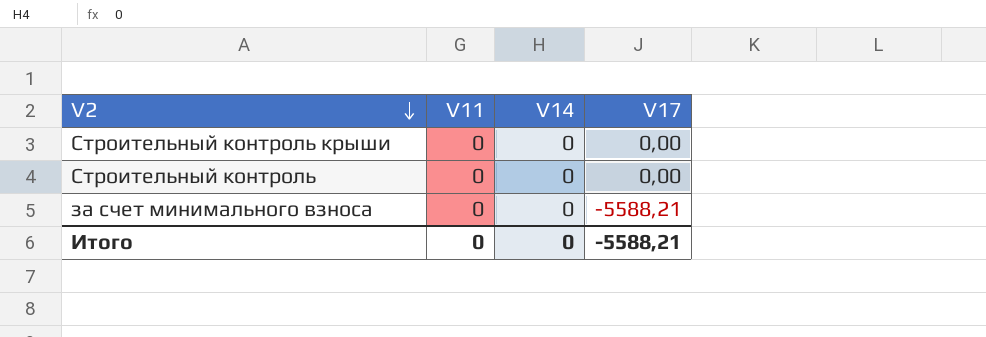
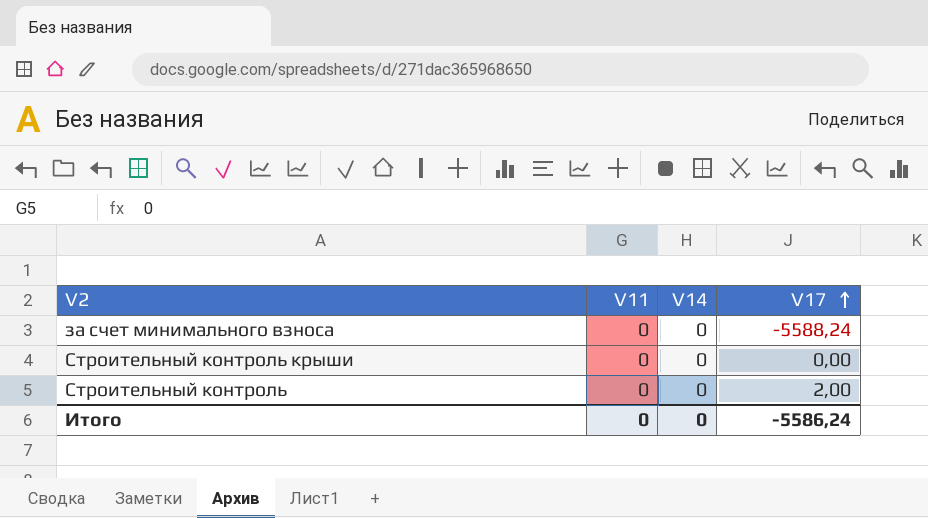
row order: V2 descending -> V17 ascending
за счет минимального взноса | V17: -5588,21 -> -5588,24
Строительный контроль | V17: 0,00 -> 2,00
Итого | V17: -5588,21 -> -5586,24

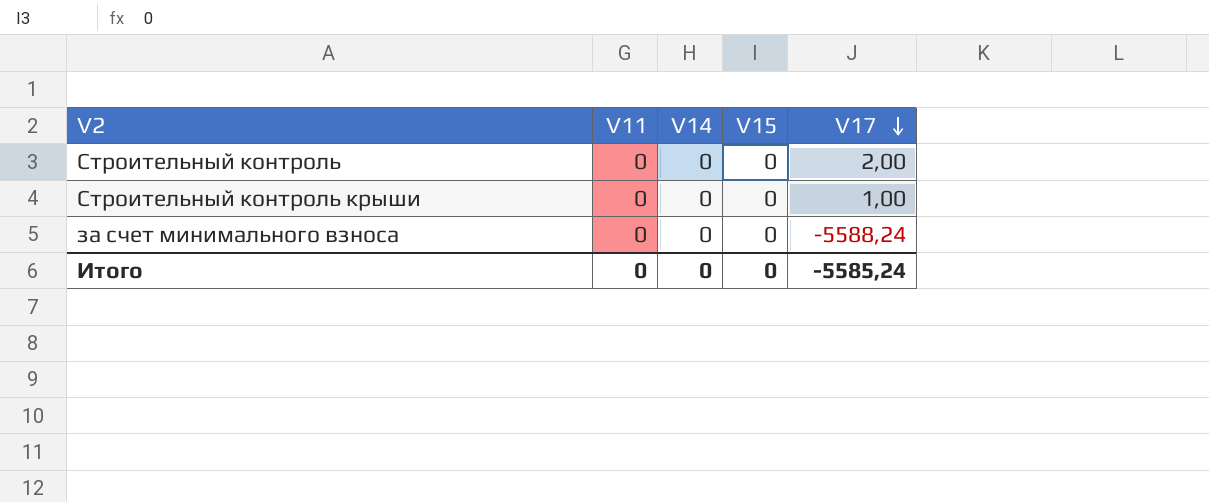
row order: V17 ascending -> V17 descending
column V15 | position: none -> 4
Строительный контроль крыши | V17: 0,00 -> 1,00
Итого | V17: -5586,24 -> -5585,24

